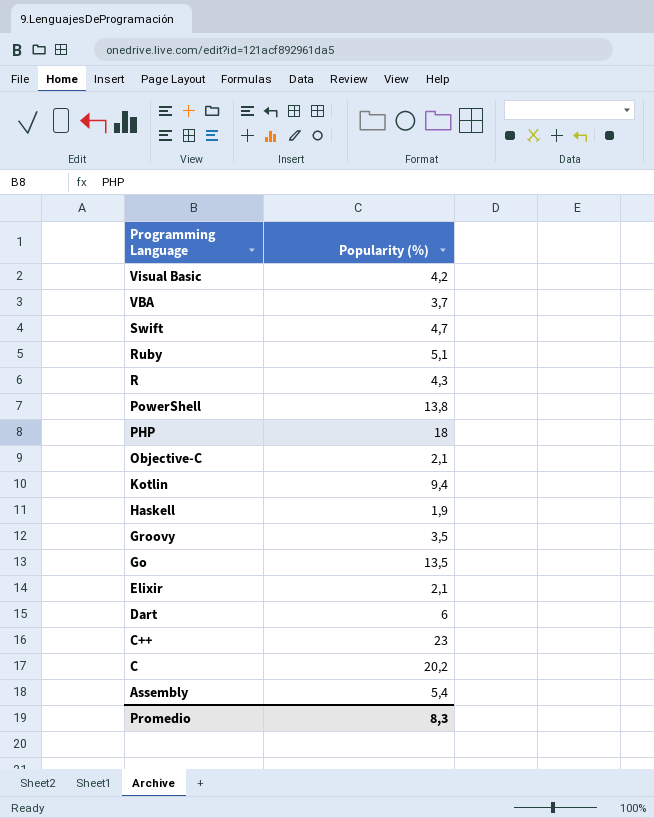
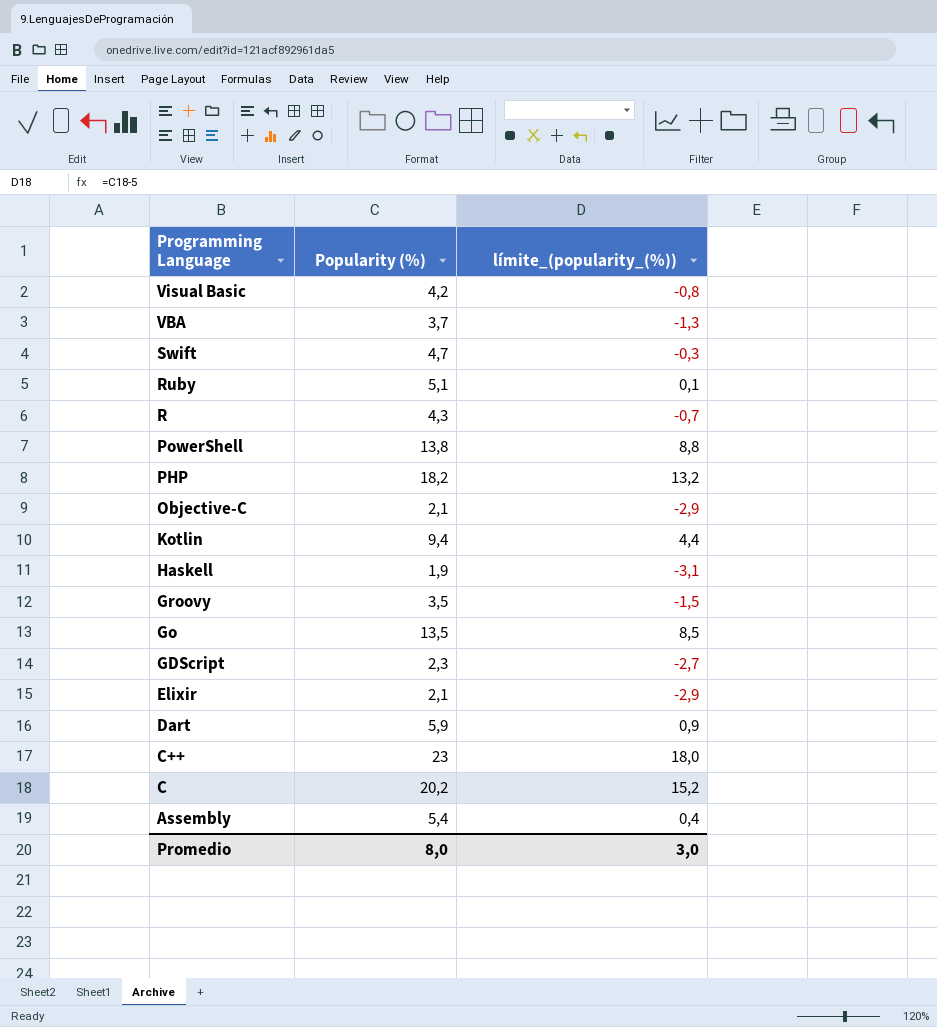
column límite_(popularity_(%)) | formula: none -> [Popularity (%)] - 5
PHP | Popularity (%): 18 -> 18,2
row GDScript: none -> 2,3 | -2,7
Dart | Popularity (%): 6 -> 5,9
Promedio | Popularity (%): 8,3 -> 8,0

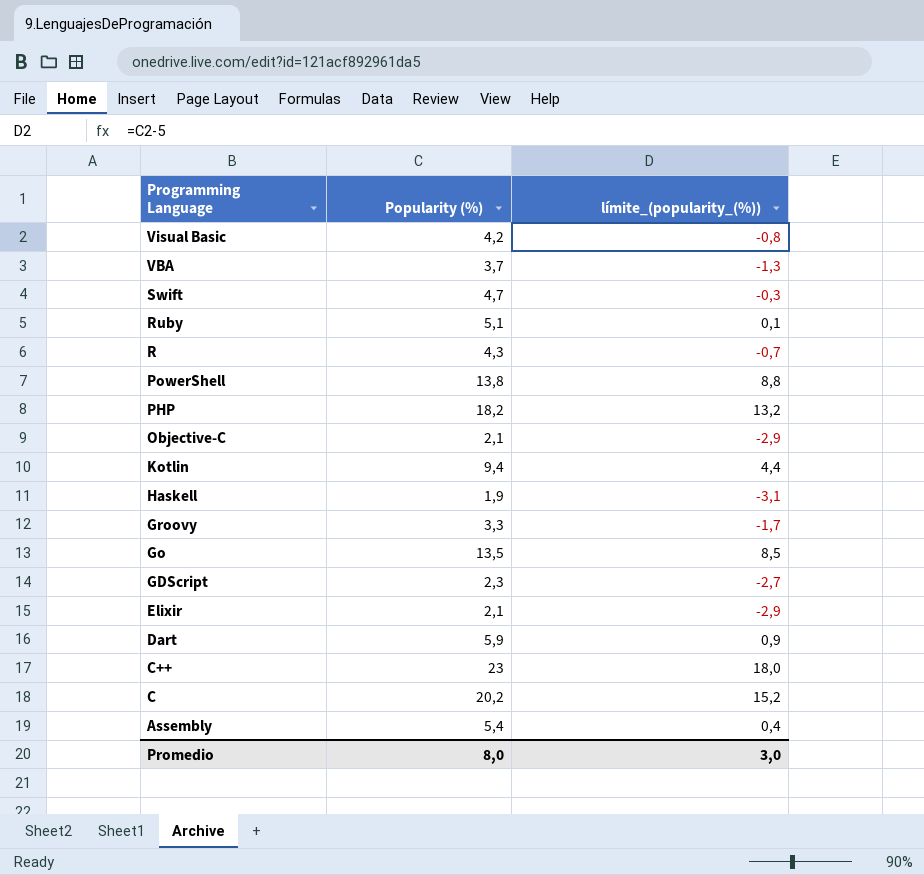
Groovy | Popularity (%): 3,5 -> 3,3
Groovy | límite_(popularity_(%)): -1,5 -> -1,7

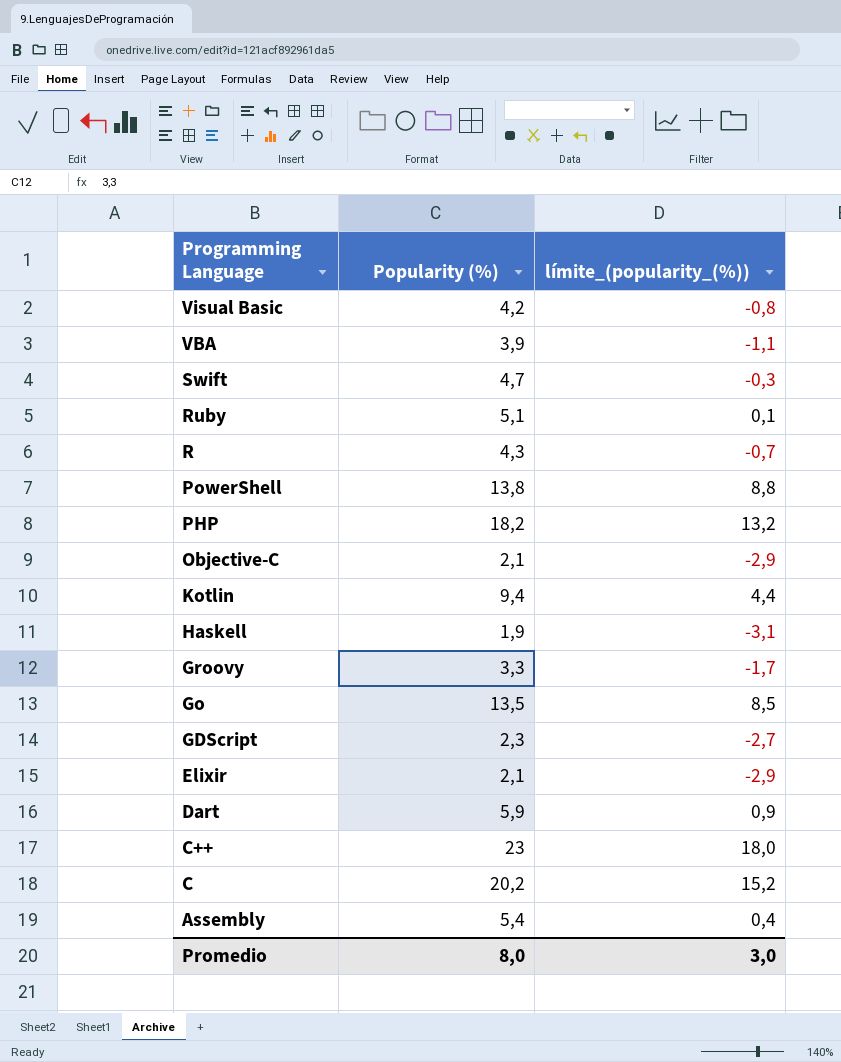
VBA | Popularity (%): 3,7 -> 3,9
VBA | límite_(popularity_(%)): -1,3 -> -1,1

